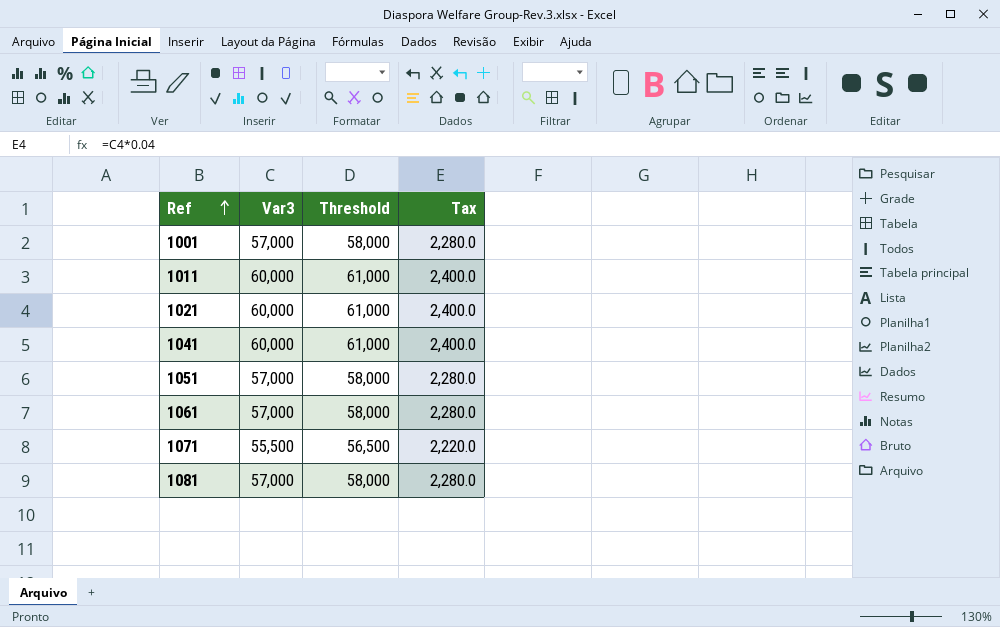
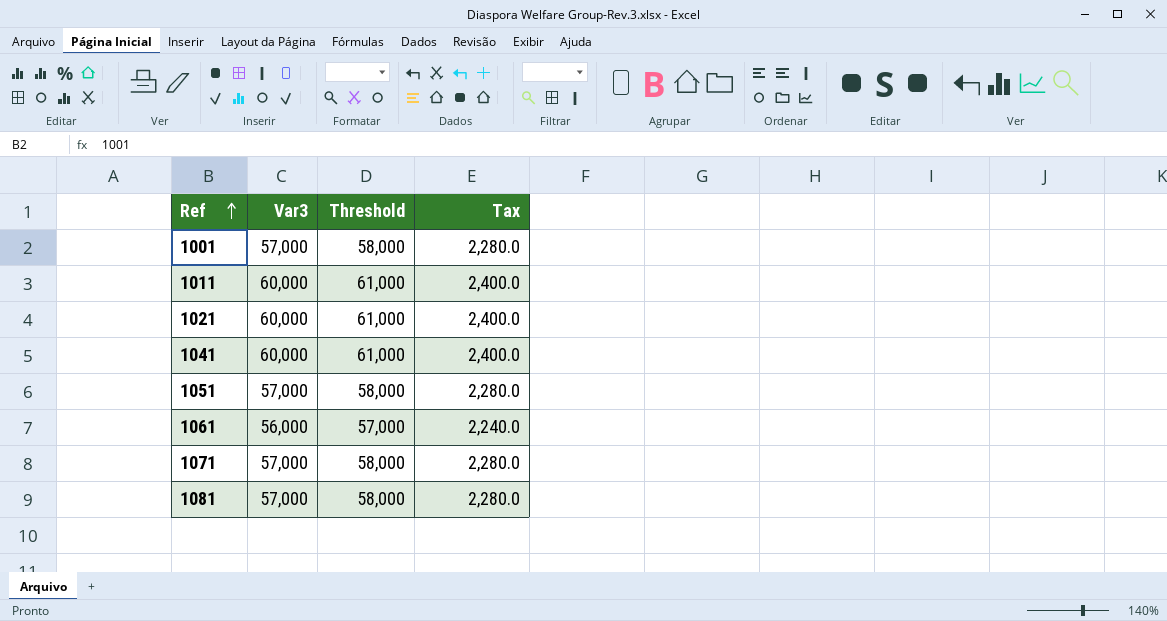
1061 | Var3: 57,000 -> 56,000
1061 | Threshold: 58,000 -> 57,000
1061 | Tax: 2,280.0 -> 2,240.0
1071 | Var3: 55,500 -> 57,000
1071 | Threshold: 56,500 -> 58,000
1071 | Tax: 2,220.0 -> 2,280.0

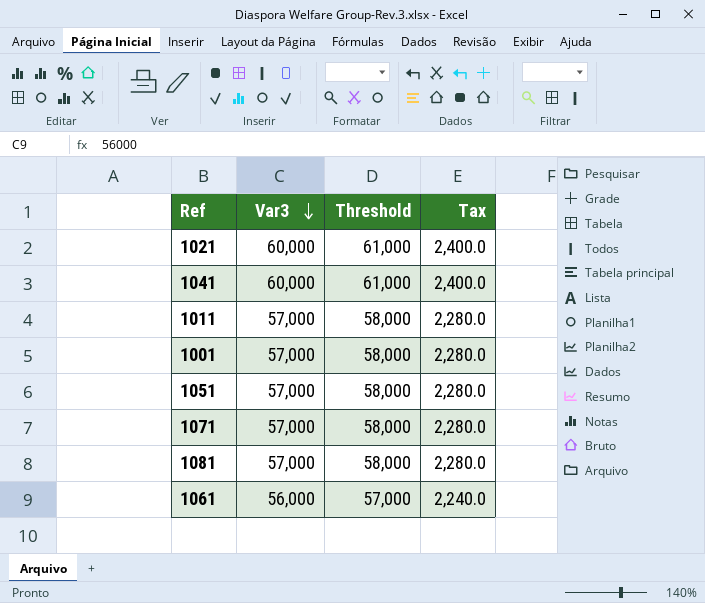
row order: Ref ascending -> Var3 descending
1011 | Var3: 60,000 -> 57,000
1011 | Threshold: 61,000 -> 58,000
1011 | Tax: 2,400.0 -> 2,280.0

